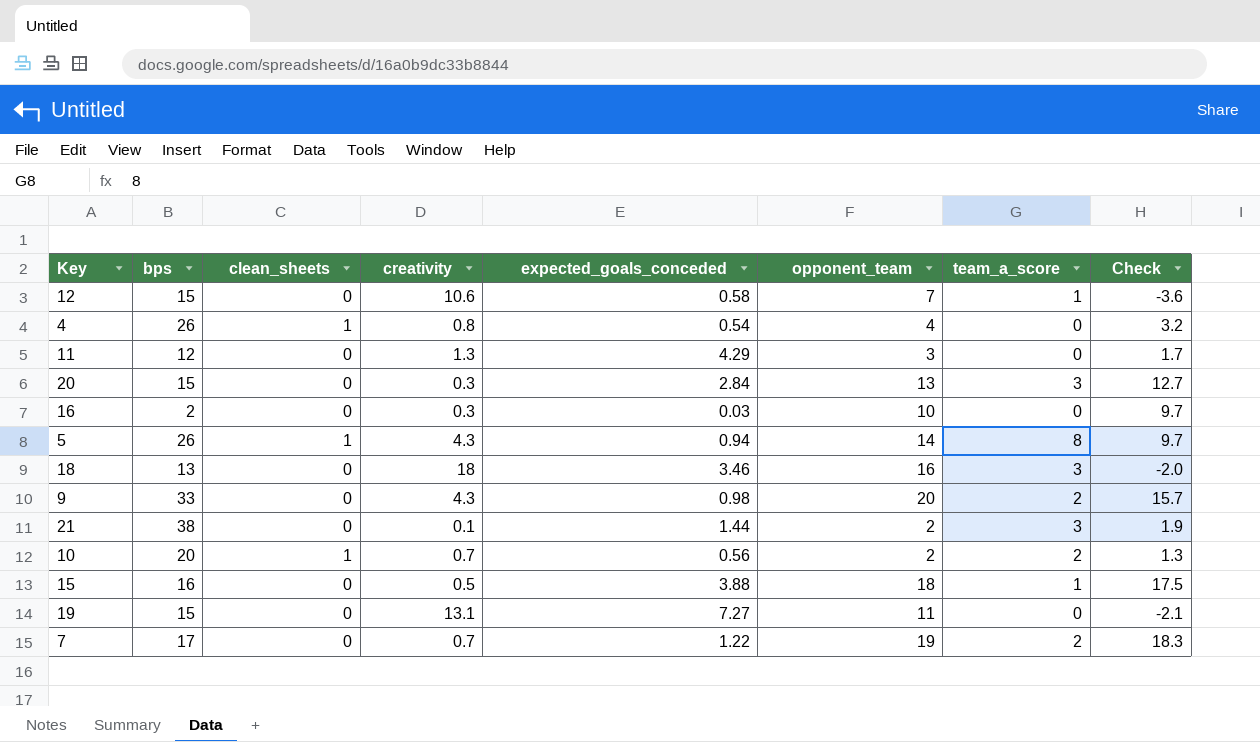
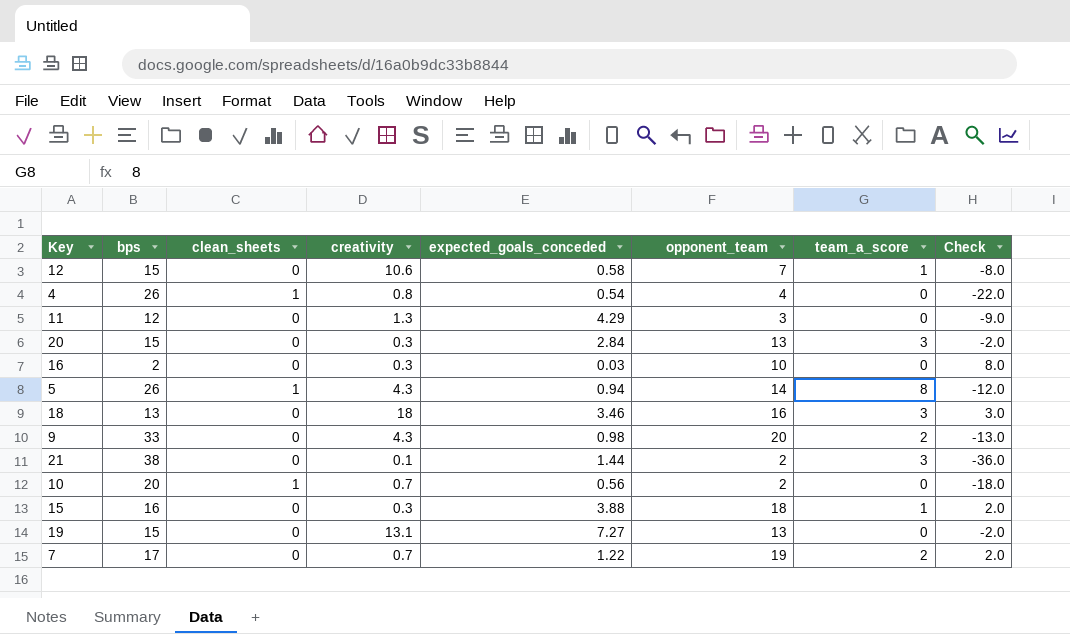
column Check | formula: [opponent_team] - [creativity] -> [opponent_team] - [bps]
10 | team_a_score: 2 -> 0
15 | creativity: 0.5 -> 0.3
19 | opponent_team: 11 -> 13

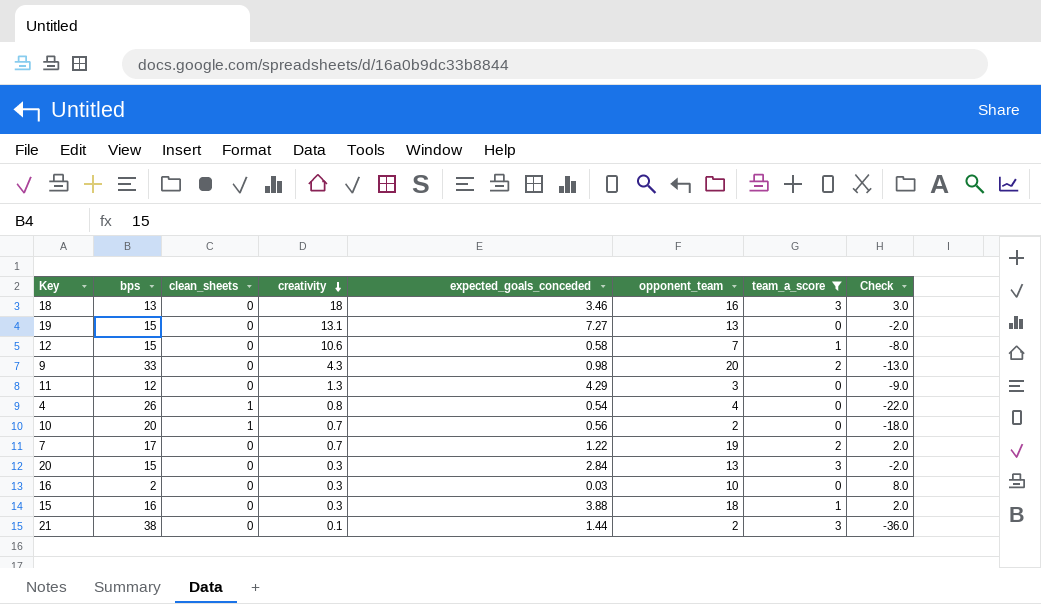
filter: none -> team_a_score != 8
row order: none -> creativity descending

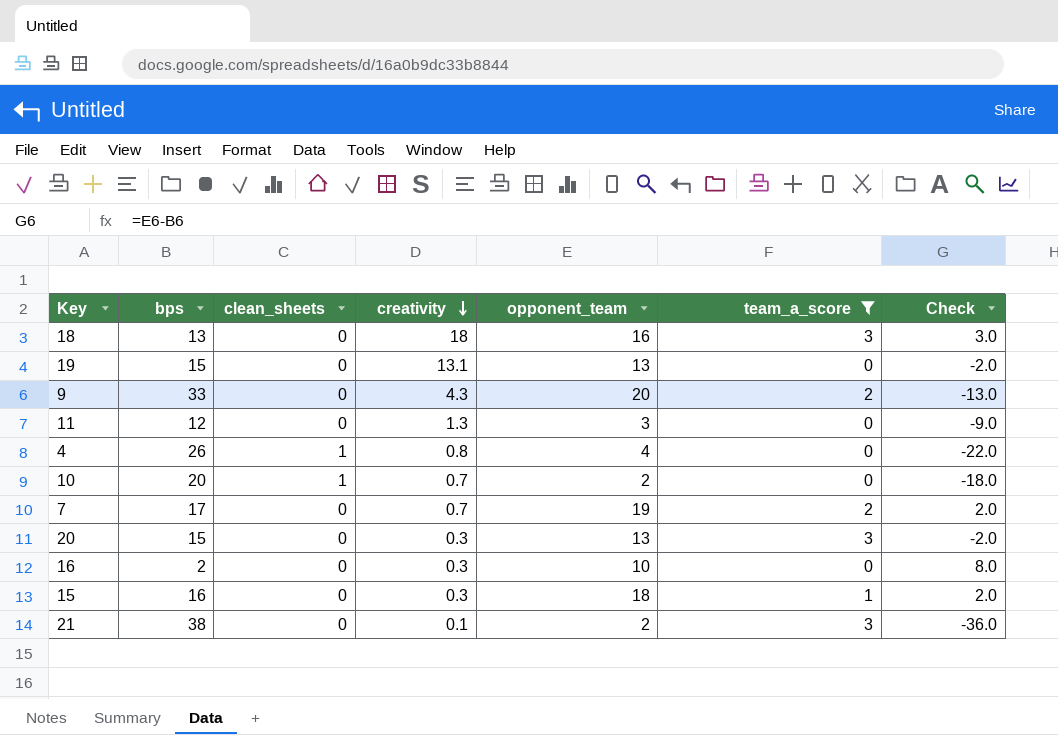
column expected_goals_conceded | position: 5 -> none
row 12: 15 | 0 | 10.6 | 0.58 | 7 | 1 | -8.0 -> none

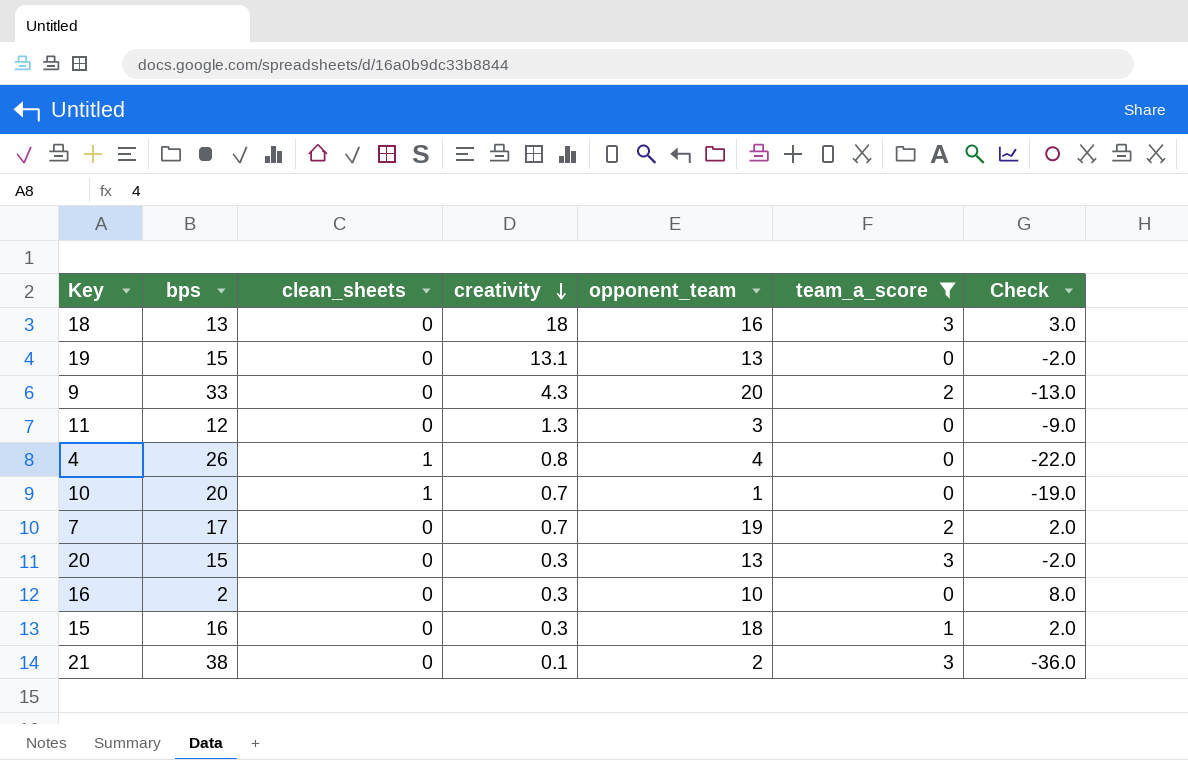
10 | opponent_team: 2 -> 1
10 | Check: -18.0 -> -19.0

